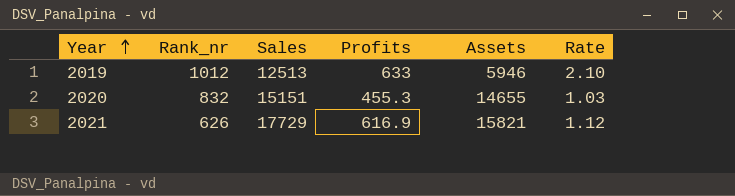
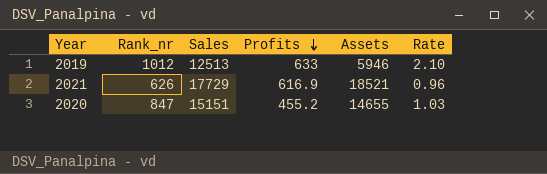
row order: Year ascending -> Profits descending
2021 | Assets: 15821 -> 18521
2021 | Rate: 1.12 -> 0.96
2020 | Rank_nr: 832 -> 847
2020 | Profits: 455.3 -> 455.2

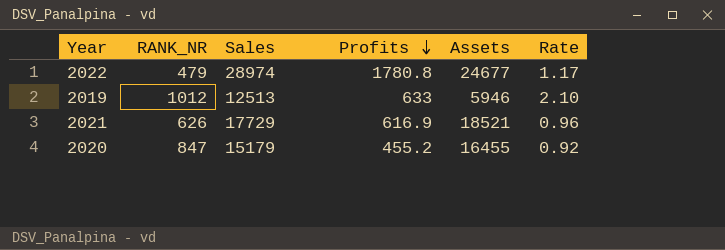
column name: Rank_nr -> RANK_NR
row 2022: none -> 479 | 28974 | 1780.8 | 24677 | 1.17
2020 | Sales: 15151 -> 15179
2020 | Assets: 14655 -> 16455
2020 | Rate: 1.03 -> 0.92

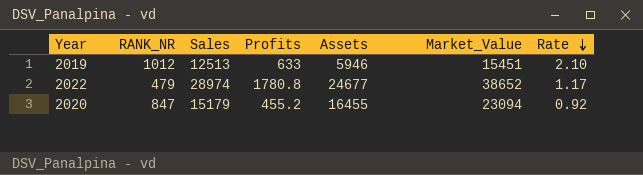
row order: Profits descending -> Rate descending
column Market_Value | position: none -> 6
row 2021: 626 | 17729 | 616.9 | 18521 | 0.96 -> none

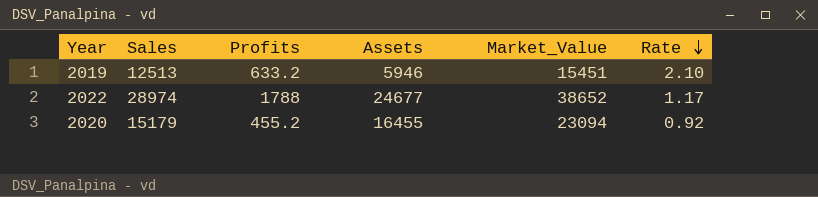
column RANK_NR | position: 2 -> none
2019 | Profits: 633 -> 633.2
2022 | Profits: 1780.8 -> 1788

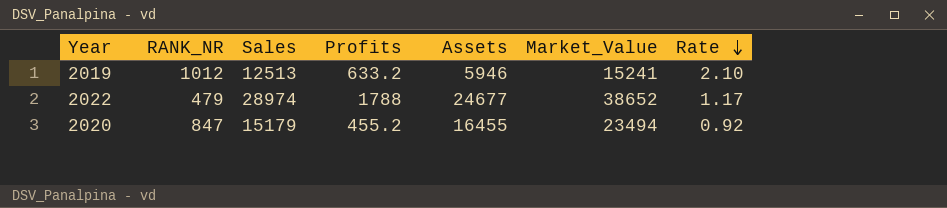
column RANK_NR | position: none -> 2
2019 | Market_Value: 15451 -> 15241
2020 | Market_Value: 23094 -> 23494

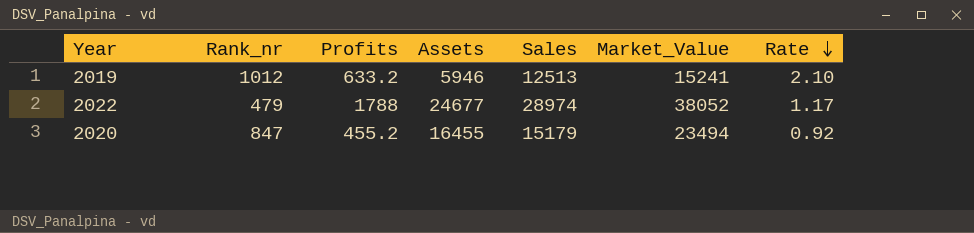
column name: RANK_NR -> Rank_nr
column Sales | position: 3 -> 5
2022 | Market_Value: 38652 -> 38052

